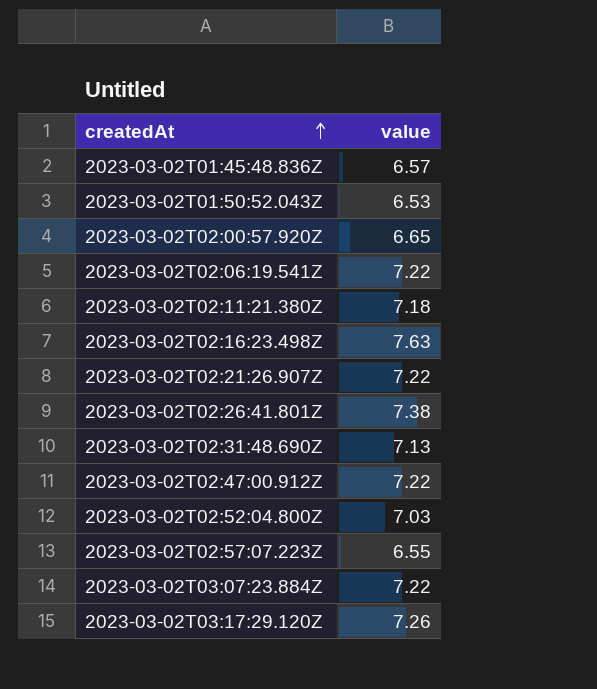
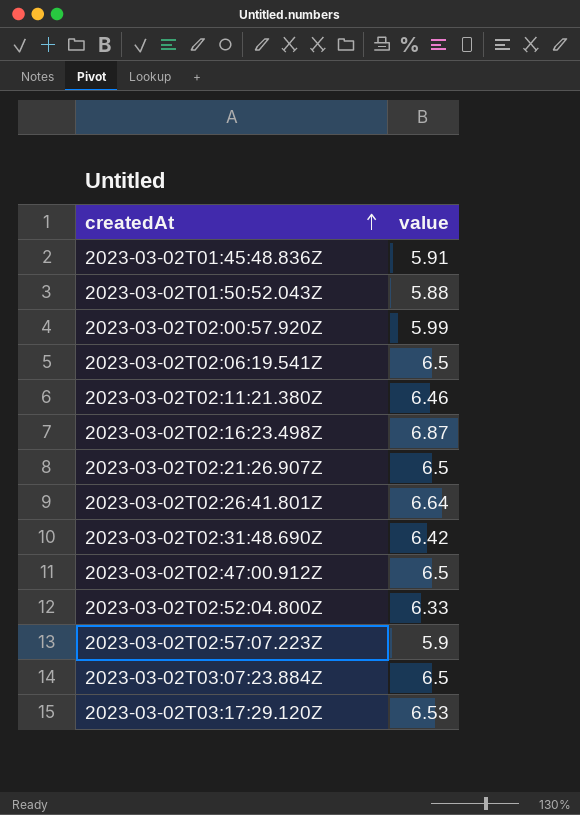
2023-03-02T01:45:48.836Z | value: 6.57 -> 5.91
2023-03-02T01:50:52.043Z | value: 6.53 -> 5.88
2023-03-02T02:00:57.920Z | value: 6.65 -> 5.99
2023-03-02T02:06:19.541Z | value: 7.22 -> 6.5
2023-03-02T02:11:21.380Z | value: 7.18 -> 6.46
2023-03-02T02:16:23.498Z | value: 7.63 -> 6.87
2023-03-02T02:21:26.907Z | value: 7.22 -> 6.5
2023-03-02T02:26:41.801Z | value: 7.38 -> 6.64
2023-03-02T02:31:48.690Z | value: 7.13 -> 6.42
2023-03-02T02:47:00.912Z | value: 7.22 -> 6.5
2023-03-02T02:52:04.800Z | value: 7.03 -> 6.33
2023-03-02T02:57:07.223Z | value: 6.55 -> 5.9
2023-03-02T03:07:23.884Z | value: 7.22 -> 6.5
2023-03-02T03:17:29.120Z | value: 7.26 -> 6.53

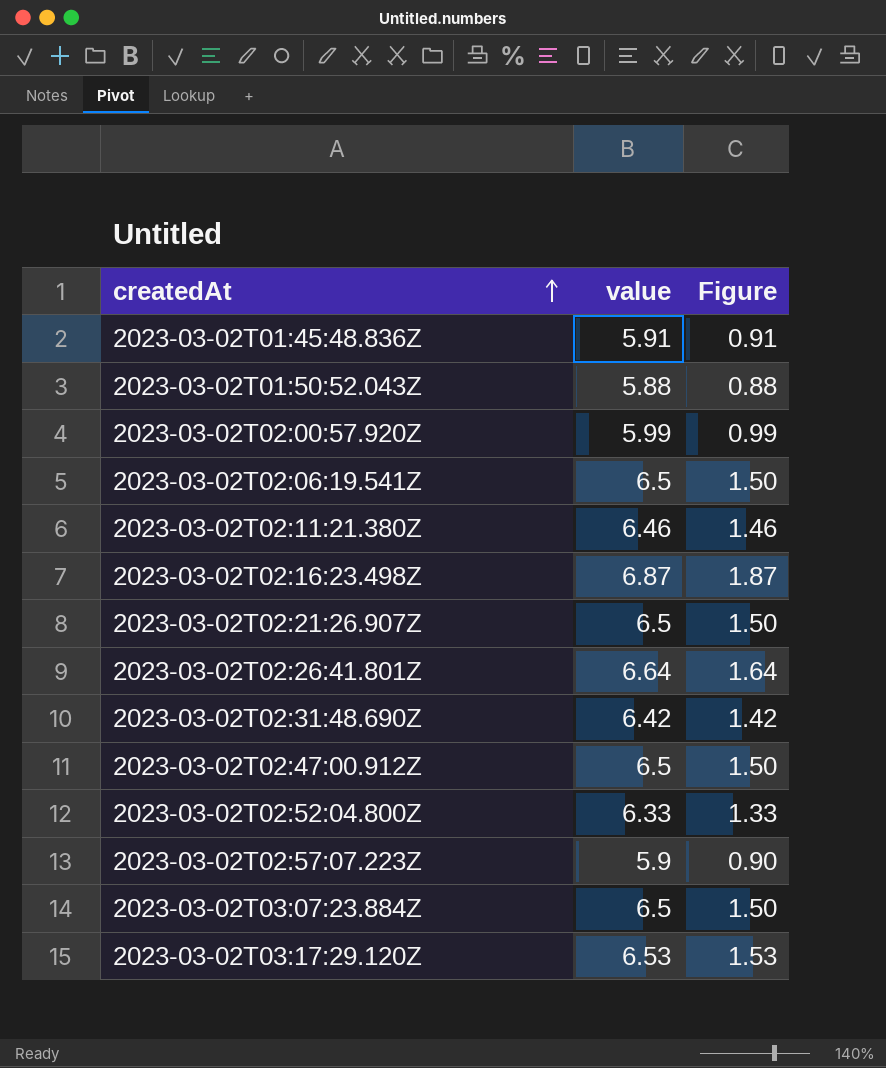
column Figure | formula: none -> [value] - 5

